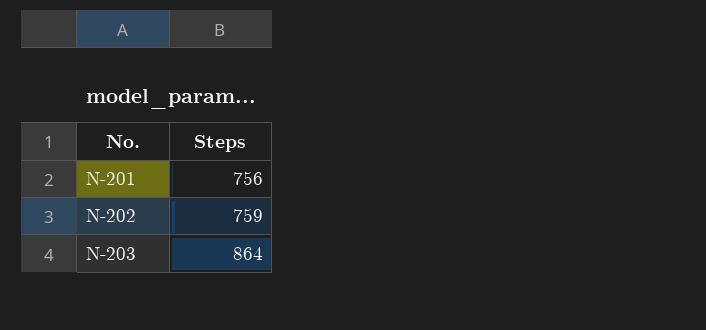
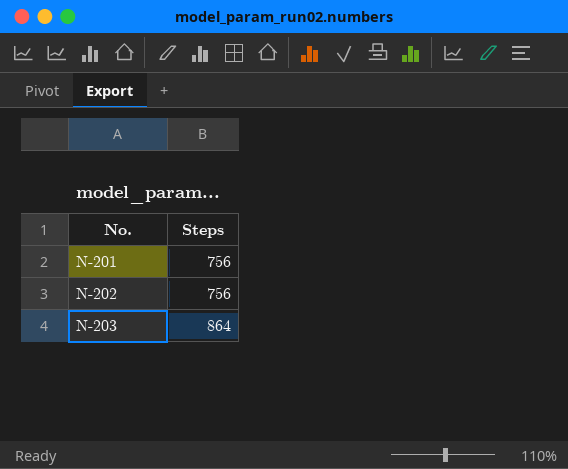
N-202 | Steps: 759 -> 756

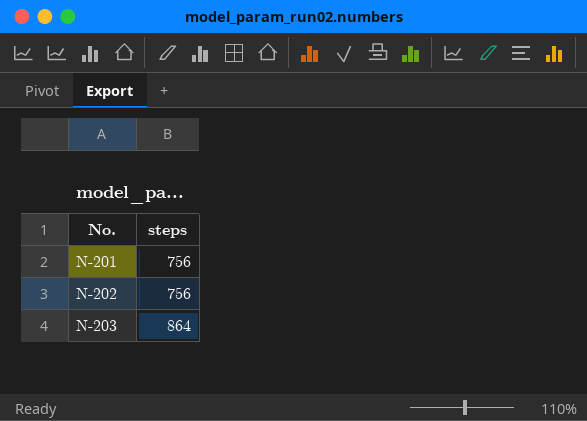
column name: Steps -> steps

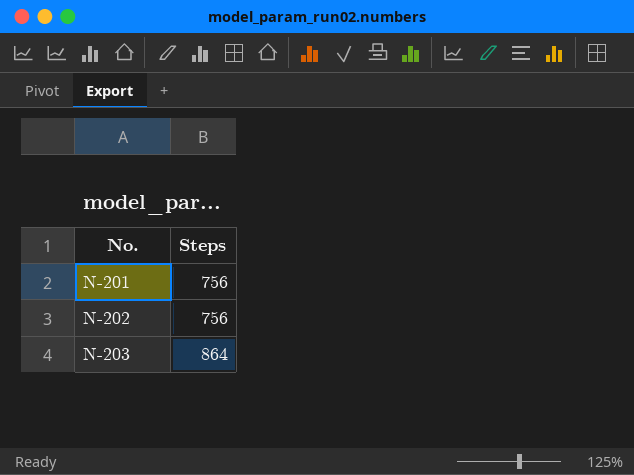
column name: steps -> Steps

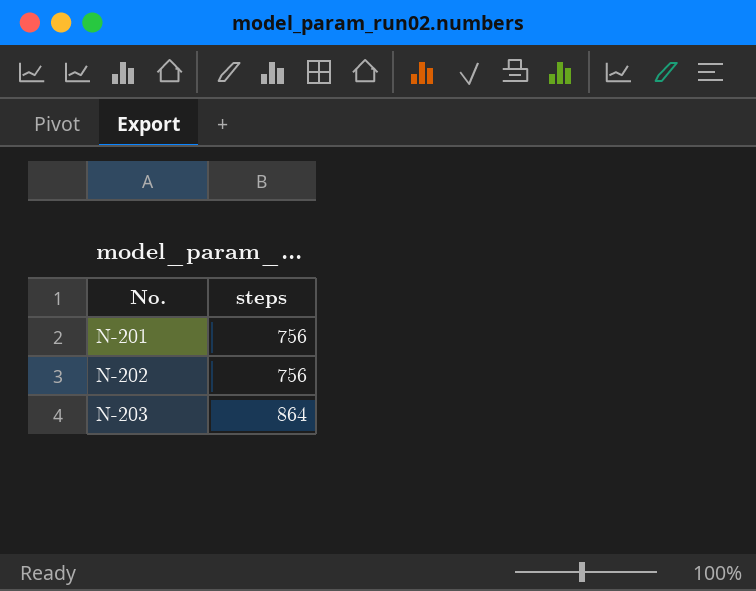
column name: Steps -> steps

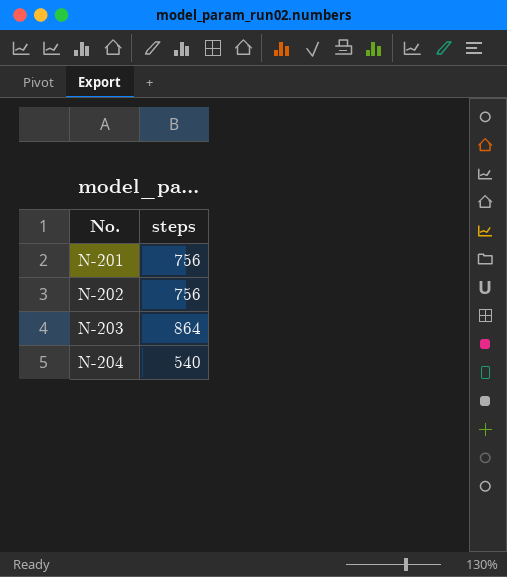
row N-204: none -> 540

